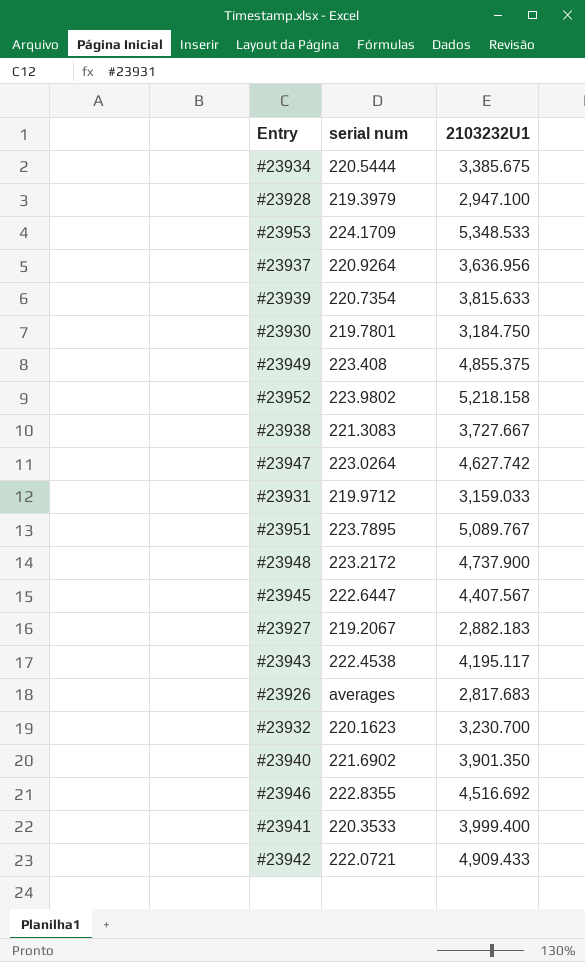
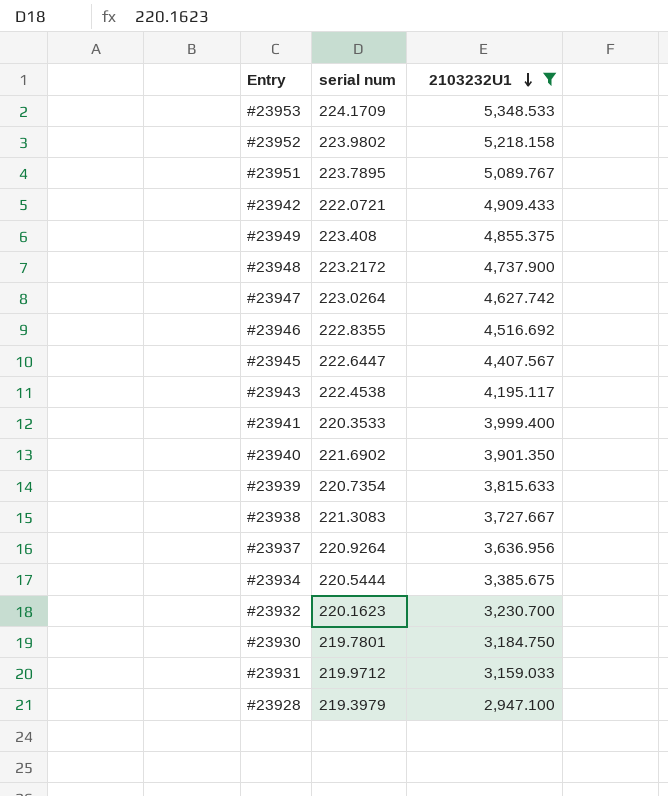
filter: none -> 2103232U1 >= 2,947.100
row order: none -> 2103232U1 descending

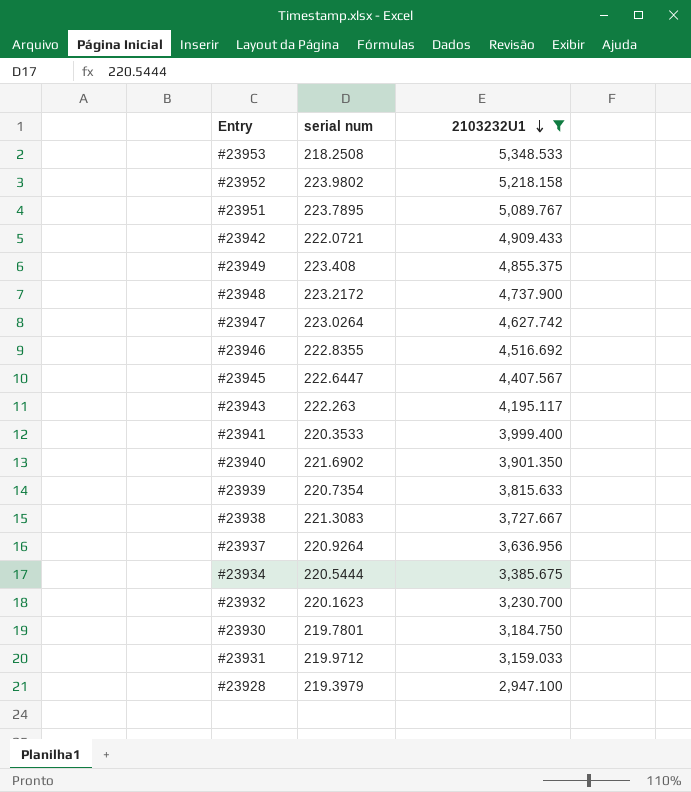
#23953 | serial num: 224.1709 -> 218.2508
#23943 | serial num: 222.4538 -> 222.263

